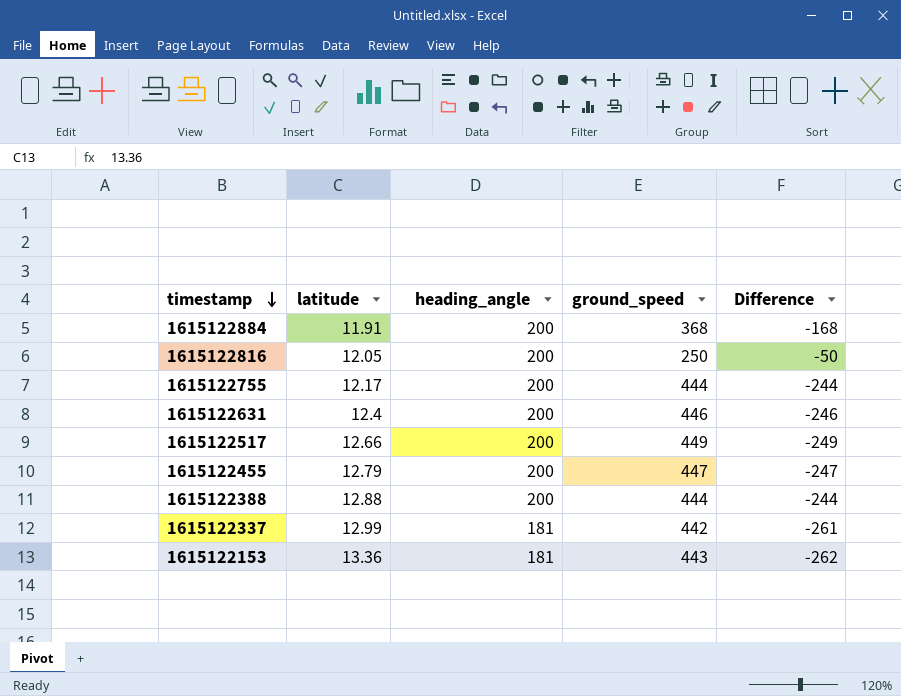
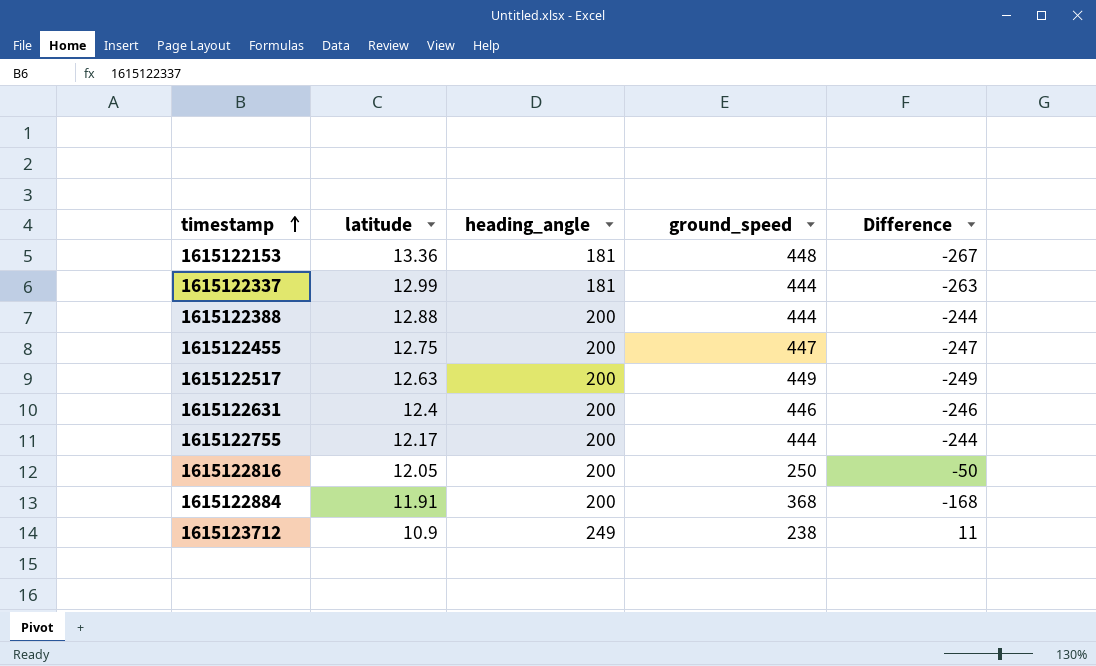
row order: timestamp descending -> timestamp ascending
1615122153 | ground_speed: 443 -> 448
1615122153 | Difference: -262 -> -267
1615122337 | ground_speed: 442 -> 444
1615122337 | Difference: -261 -> -263
1615122455 | latitude: 12.79 -> 12.75
1615122517 | latitude: 12.66 -> 12.63
row 1615123712: none -> 10.9 | 249 | 238 | 11

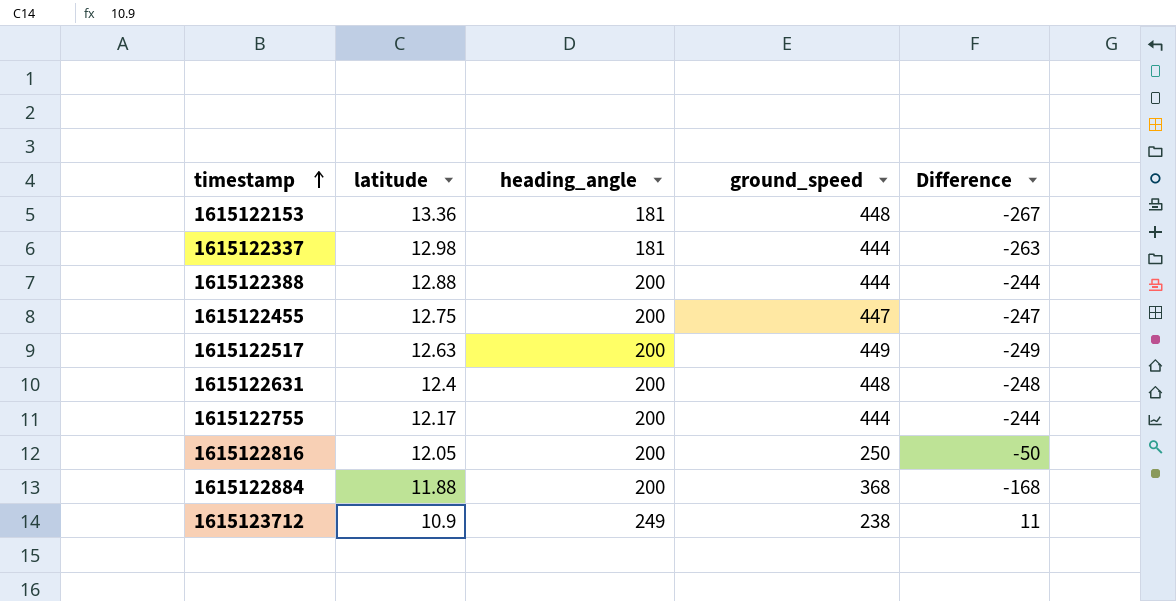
1615122337 | latitude: 12.99 -> 12.98
1615122631 | ground_speed: 446 -> 448
1615122631 | Difference: -246 -> -248
1615122884 | latitude: 11.91 -> 11.88

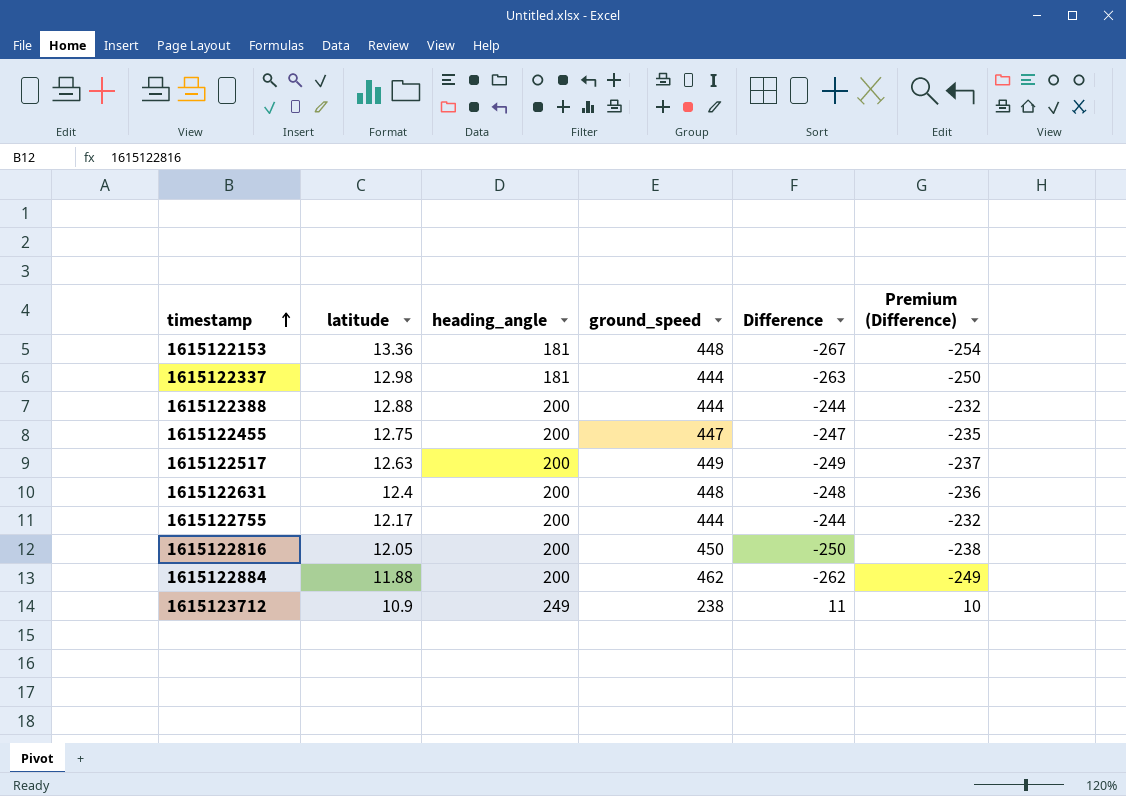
column Premium (Difference) | formula: none -> [Difference] * 0.95
1615122816 | ground_speed: 250 -> 450
1615122816 | Difference: -50 -> -250
1615122884 | ground_speed: 368 -> 462
1615122884 | Difference: -168 -> -262

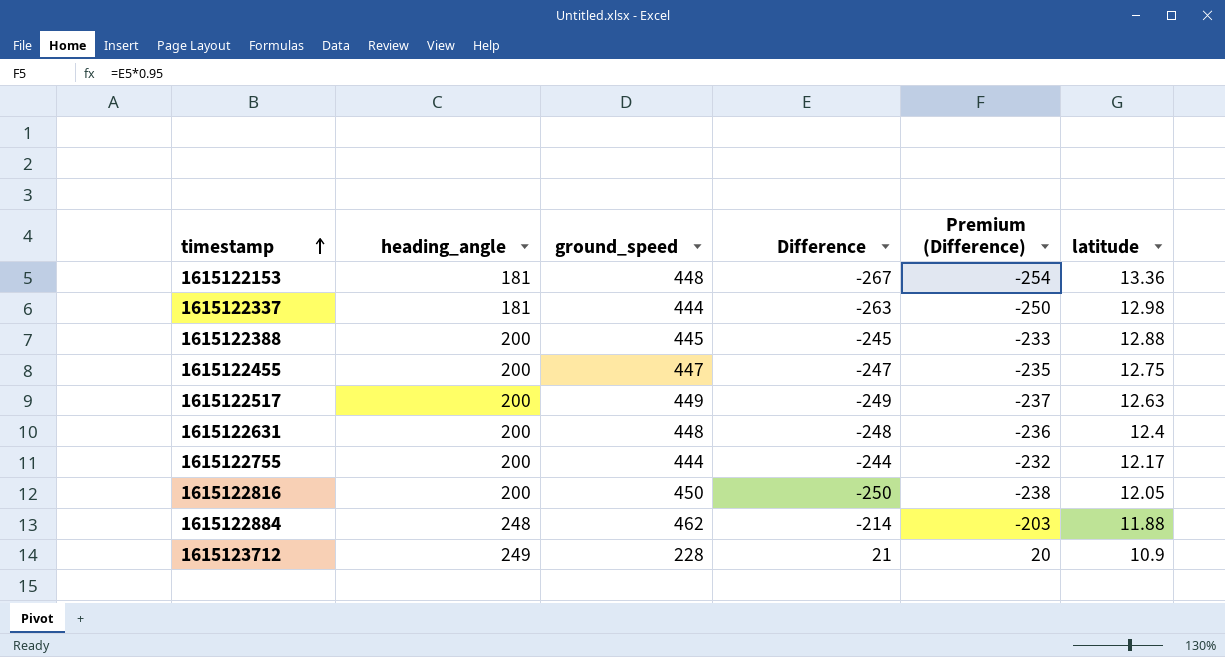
column latitude | position: 2 -> 6
1615122388 | ground_speed: 444 -> 445
1615122388 | Difference: -244 -> -245
1615122388 | Premium (Difference): -232 -> -233
1615122884 | heading_angle: 200 -> 248
1615122884 | Difference: -262 -> -214
1615122884 | Premium (Difference): -249 -> -203
1615123712 | ground_speed: 238 -> 228
1615123712 | Difference: 11 -> 21
1615123712 | Premium (Difference): 10 -> 20

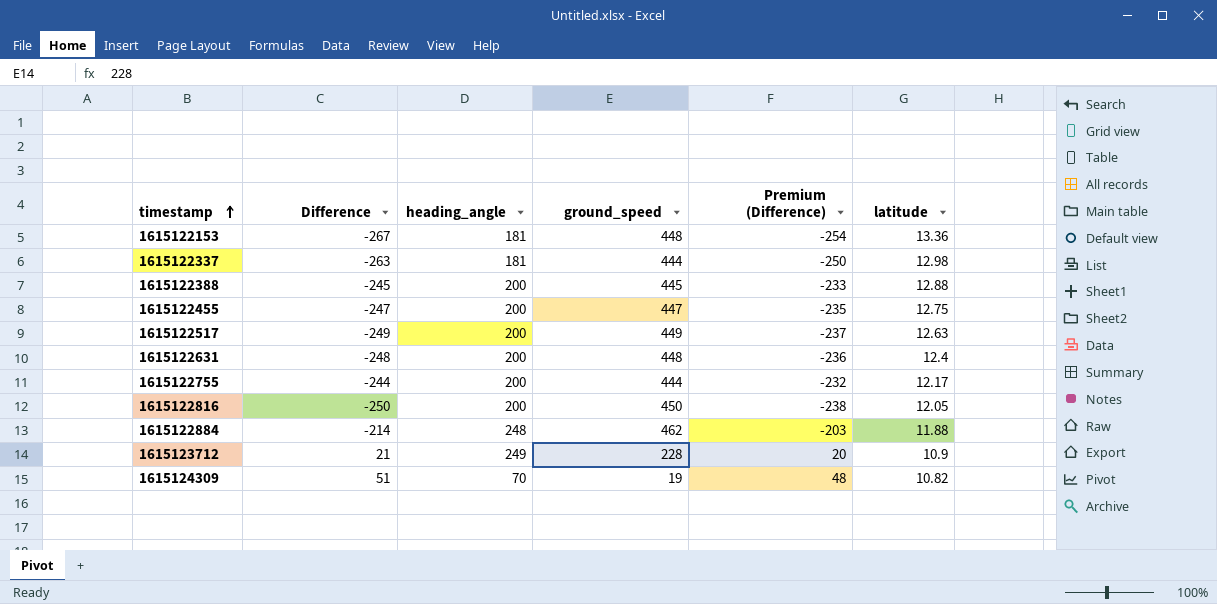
column Difference | position: 4 -> 2
row 1615124309: none -> 51 | 70 | 19 | 48 | 10.82

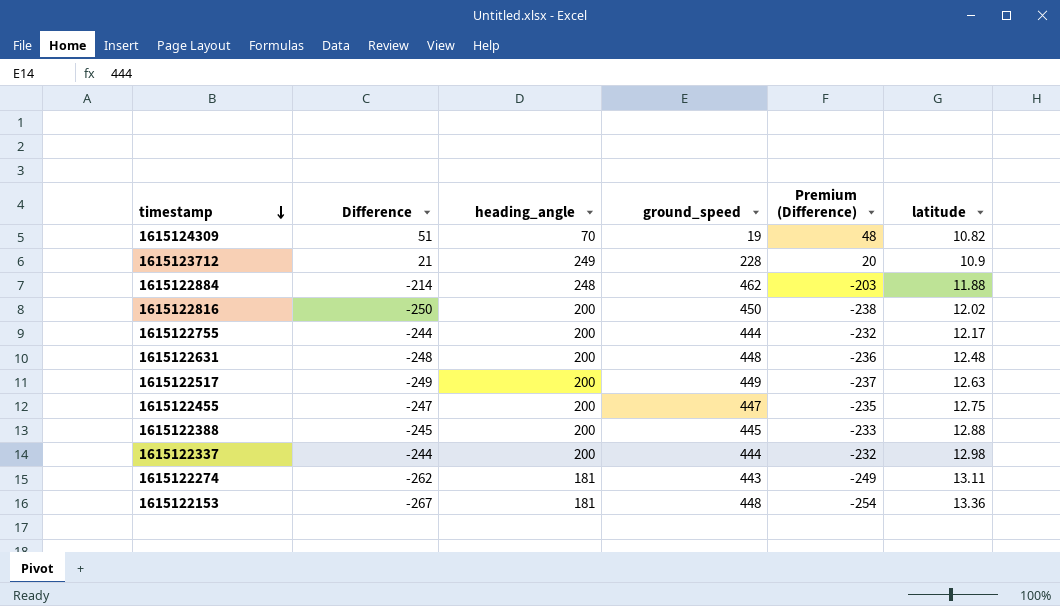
row order: timestamp ascending -> timestamp descending
1615122816 | latitude: 12.05 -> 12.02
1615122631 | latitude: 12.4 -> 12.48
1615122337 | Difference: -263 -> -244
1615122337 | heading_angle: 181 -> 200
1615122337 | Premium (Difference): -250 -> -232
row 1615122274: none -> -262 | 181 | 443 | -249 | 13.11

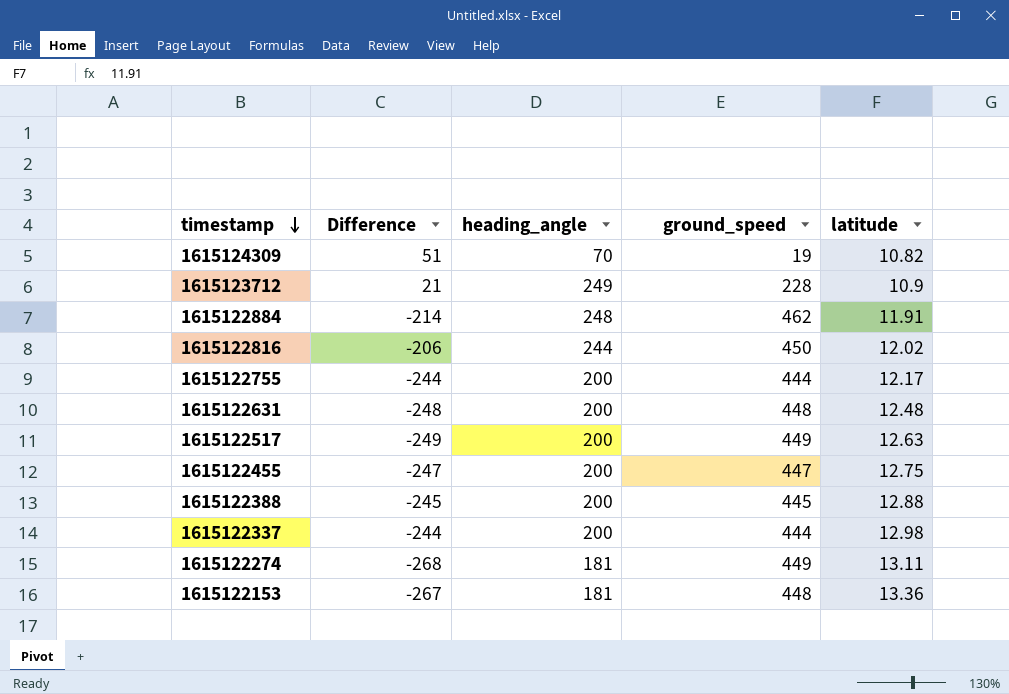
column Premium (Difference) | formula: [Difference] * 0.95 -> none
1615122884 | latitude: 11.88 -> 11.91
1615122816 | Difference: -250 -> -206
1615122816 | heading_angle: 200 -> 244
1615122274 | Difference: -262 -> -268
1615122274 | ground_speed: 443 -> 449

